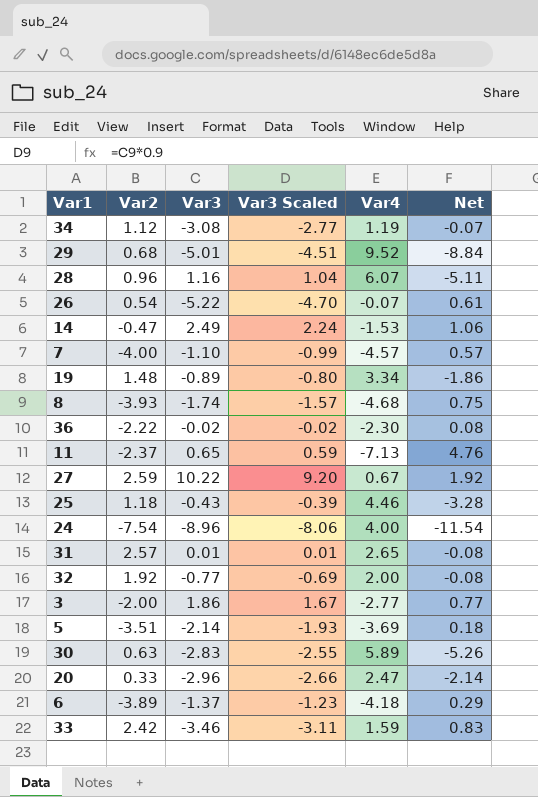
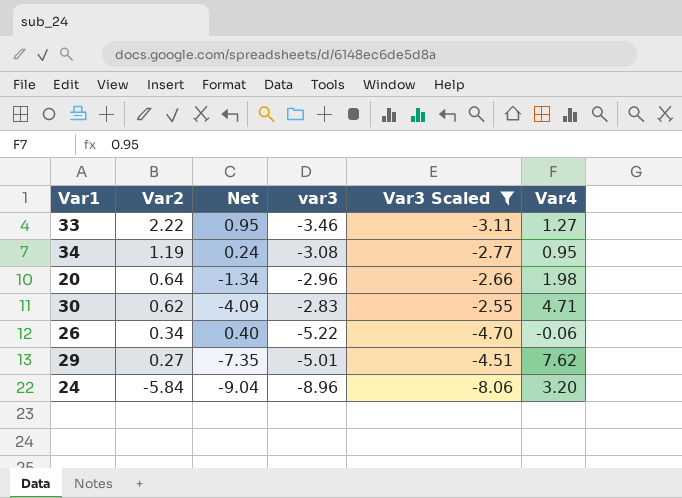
filter: none -> Var3 Scaled <= -2.55
row order: none -> Var2 descending
column Net | position: 6 -> 3
column name: Var3 -> var3
33 | Var2: 2.42 -> 2.22
33 | Net: 0.83 -> 0.95
33 | Var4: 1.59 -> 1.27
34 | Var2: 1.12 -> 1.19
34 | Net: -0.07 -> 0.24
34 | Var4: 1.19 -> 0.95
20 | Var2: 0.33 -> 0.64
20 | Net: -2.14 -> -1.34
20 | Var4: 2.47 -> 1.98
30 | Var2: 0.63 -> 0.62
30 | Net: -5.26 -> -4.09
30 | Var4: 5.89 -> 4.71
26 | Var2: 0.54 -> 0.34
26 | Net: 0.61 -> 0.40
26 | Var4: -0.07 -> -0.06
29 | Var2: 0.68 -> 0.27
29 | Net: -8.84 -> -7.35
29 | Var4: 9.52 -> 7.62
24 | Var2: -7.54 -> -5.84
24 | Net: -11.54 -> -9.04
24 | Var4: 4.00 -> 3.20

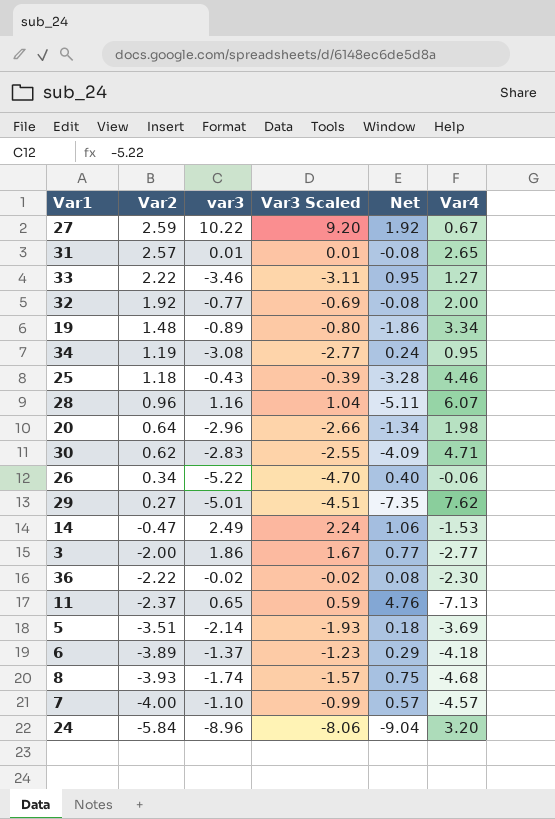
filter: Var3 Scaled <= -2.55 -> none
column Net | position: 3 -> 5

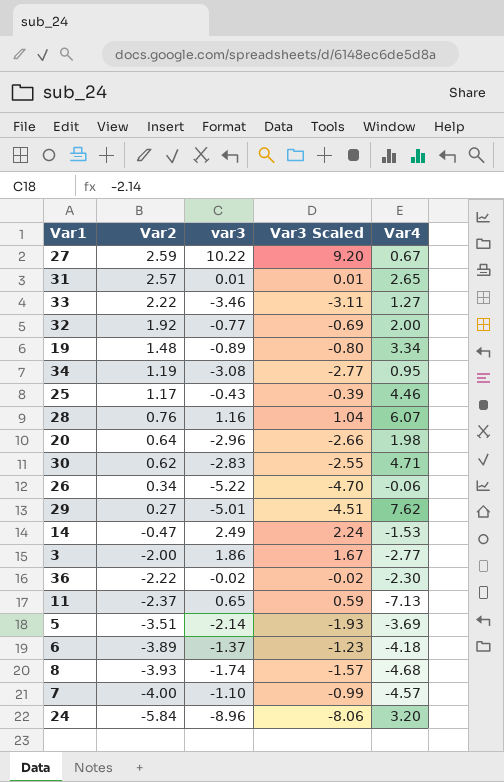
column Net | formula: [Var2] - [Var4] -> none
25 | Var2: 1.18 -> 1.17
28 | Var2: 0.96 -> 0.76

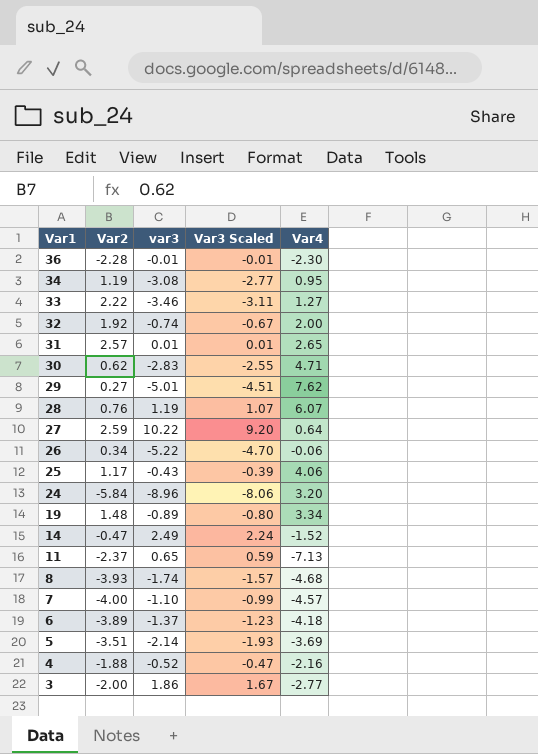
row order: Var2 descending -> Var1 descending
row 20: 0.64 | -2.96 | -2.66 | 1.98 -> none
36 | Var2: -2.22 -> -2.28
36 | var3: -0.02 -> -0.01
36 | Var3 Scaled: -0.02 -> -0.01
32 | var3: -0.77 -> -0.74
32 | Var3 Scaled: -0.69 -> -0.67
28 | var3: 1.16 -> 1.19
28 | Var3 Scaled: 1.04 -> 1.07
27 | Var4: 0.67 -> 0.64
25 | Var4: 4.46 -> 4.06
14 | Var4: -1.53 -> -1.52
row 4: none -> -1.88 | -0.52 | -0.47 | -2.16

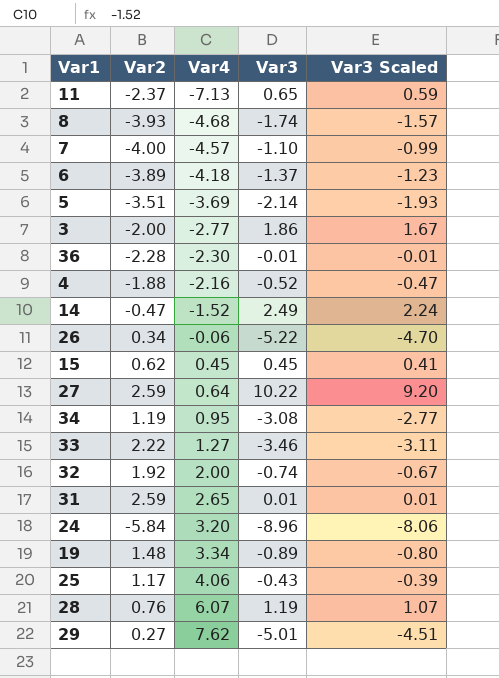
row order: Var1 descending -> Var4 ascending
column Var4 | position: 5 -> 3
column name: var3 -> Var3
row 30: 0.62 | -2.83 | -2.55 | 4.71 -> none
row 15: none -> 0.62 | 0.45 | 0.45 | 0.41
31 | Var2: 2.57 -> 2.59

